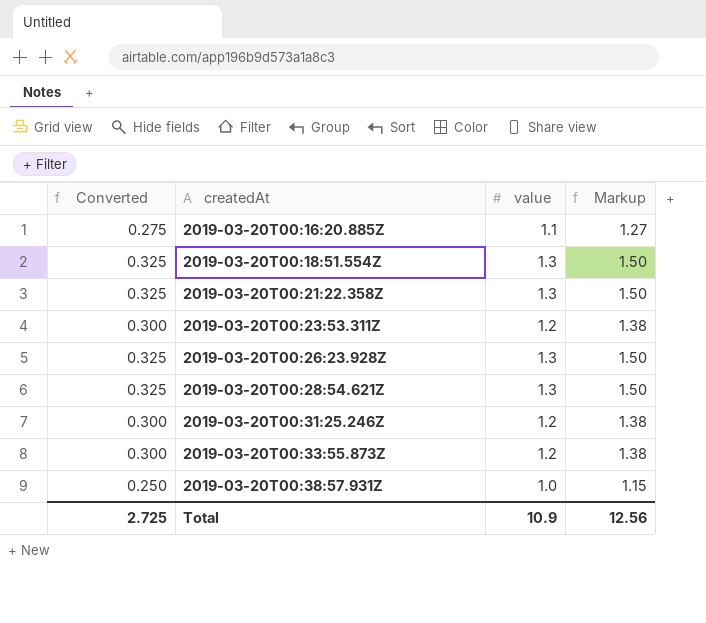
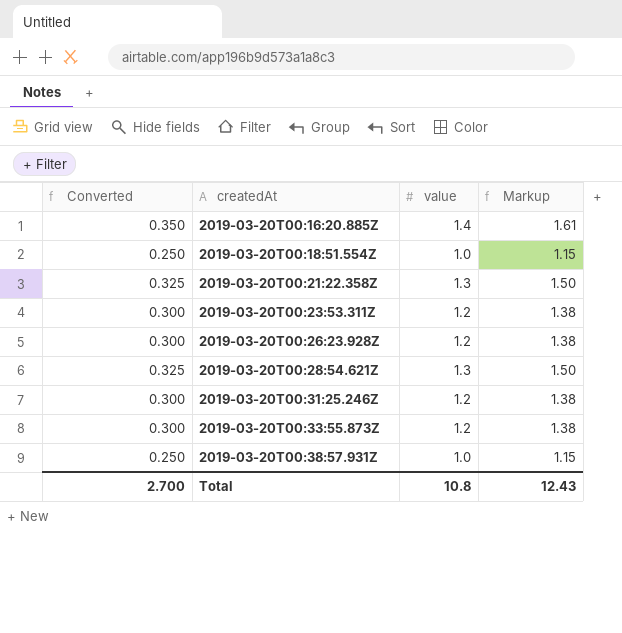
2019-03-20T00:16:20.885Z | Converted: 0.275 -> 0.350
2019-03-20T00:16:20.885Z | value: 1.1 -> 1.4
2019-03-20T00:16:20.885Z | Markup: 1.27 -> 1.61
2019-03-20T00:18:51.554Z | Converted: 0.325 -> 0.250
2019-03-20T00:18:51.554Z | value: 1.3 -> 1.0
2019-03-20T00:18:51.554Z | Markup: 1.50 -> 1.15
2019-03-20T00:26:23.928Z | Converted: 0.325 -> 0.300
2019-03-20T00:26:23.928Z | value: 1.3 -> 1.2
2019-03-20T00:26:23.928Z | Markup: 1.50 -> 1.38
Total | Converted: 2.725 -> 2.700
Total | value: 10.9 -> 10.8
Total | Markup: 12.56 -> 12.43

